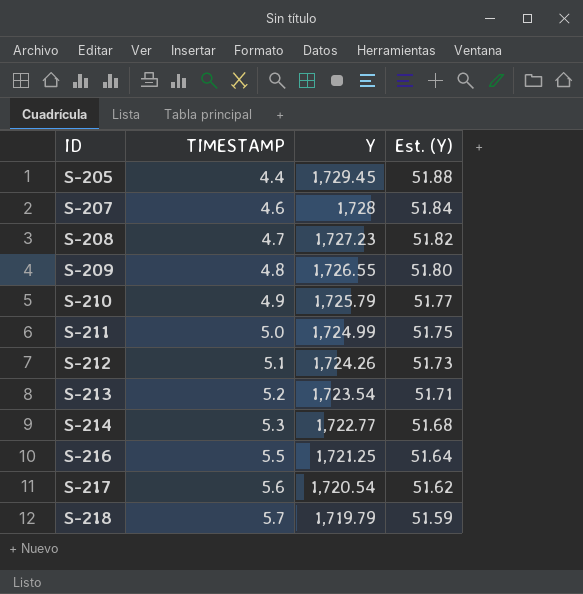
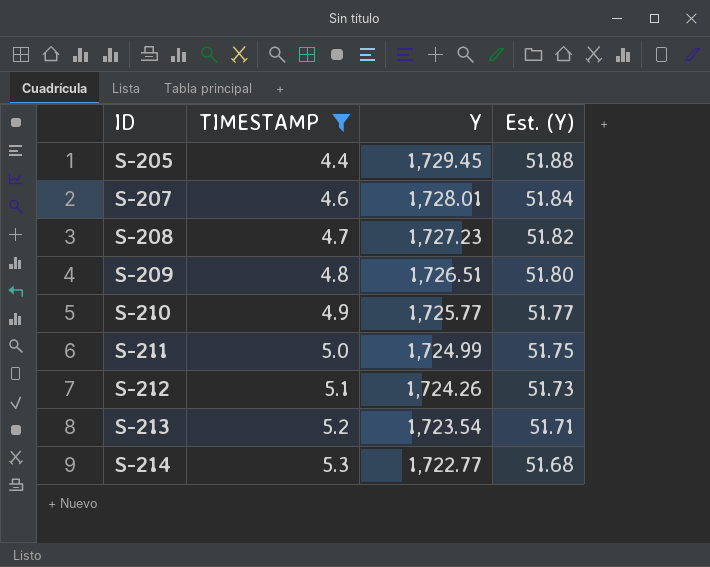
filter: none -> TIMESTAMP <= 5.3
S-207 | Y: 1,728 -> 1,728.01
S-209 | Y: 1,726.55 -> 1,726.51
S-210 | Y: 1,725.79 -> 1,725.77

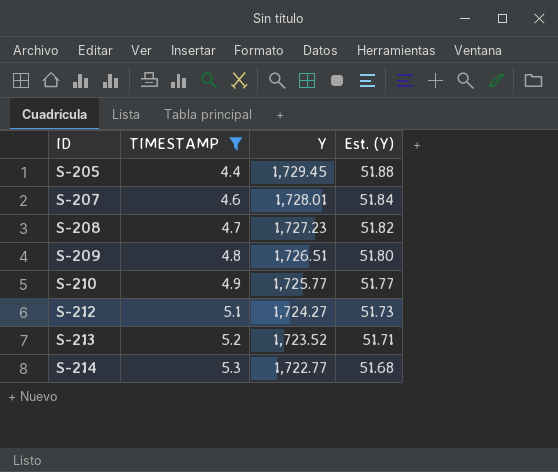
row S-211: 5.0 | 1,724.99 | 51.75 -> none
S-212 | Y: 1,724.26 -> 1,724.27
S-213 | Y: 1,723.54 -> 1,723.52

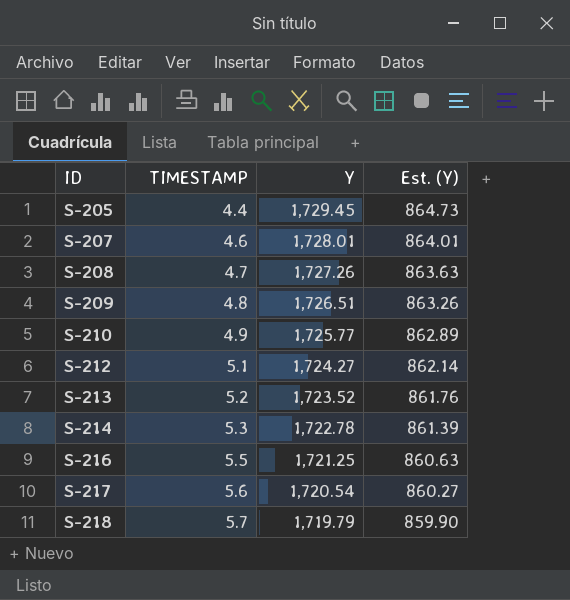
filter: TIMESTAMP <= 5.3 -> none
column Est. (Y) | formula: [Y] * 0.03 -> [Y] * 0.5
S-208 | Y: 1,727.23 -> 1,727.26
S-214 | Y: 1,722.77 -> 1,722.78

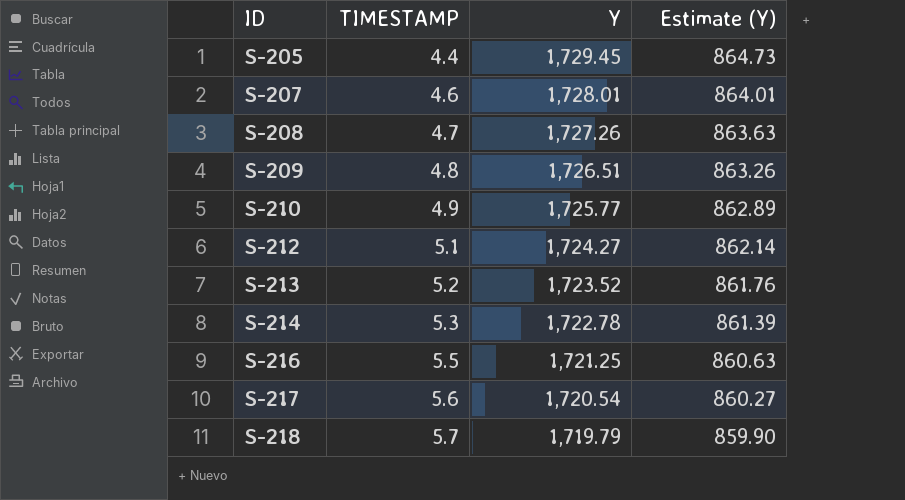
column name: Est. (Y) -> Estimate (Y)

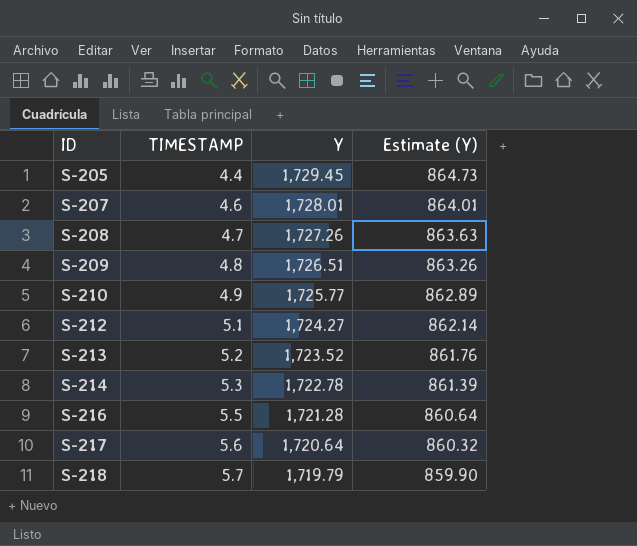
S-216 | Y: 1,721.25 -> 1,721.28
S-216 | Estimate (Y): 860.63 -> 860.64
S-217 | Y: 1,720.54 -> 1,720.64
S-217 | Estimate (Y): 860.27 -> 860.32

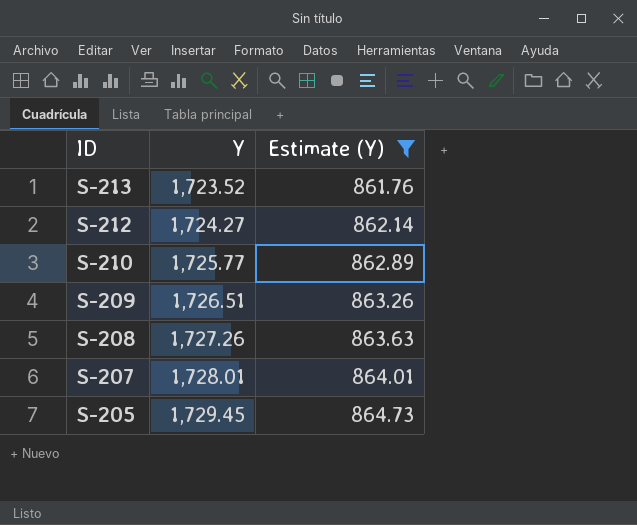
filter: none -> Estimate (Y) >= 861.76
row order: ID ascending -> ID descending
column TIMESTAMP | position: 2 -> none

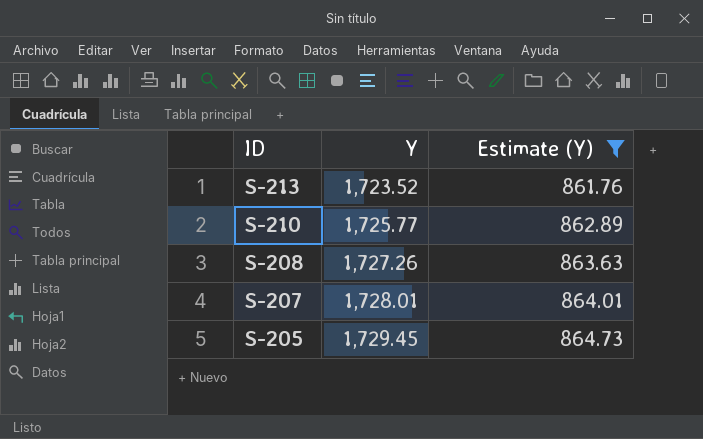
row S-212: 1,724.27 | 862.14 -> none
row S-209: 1,726.51 | 863.26 -> none

